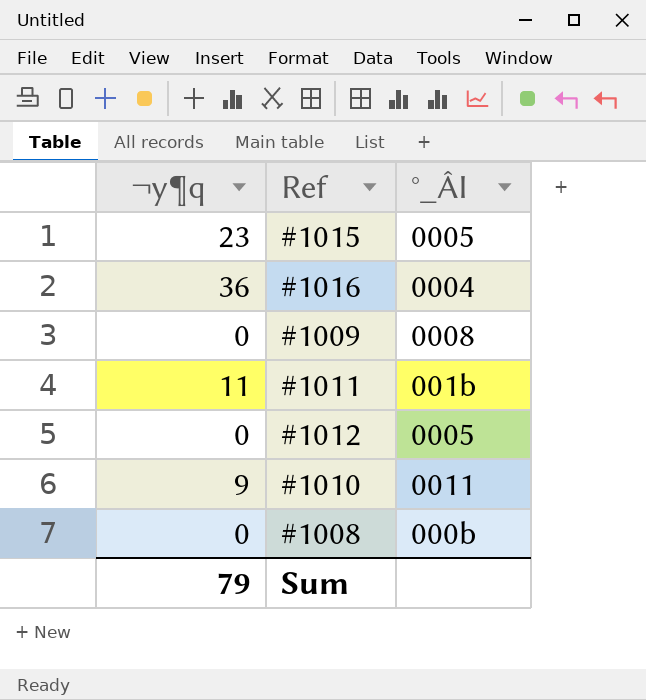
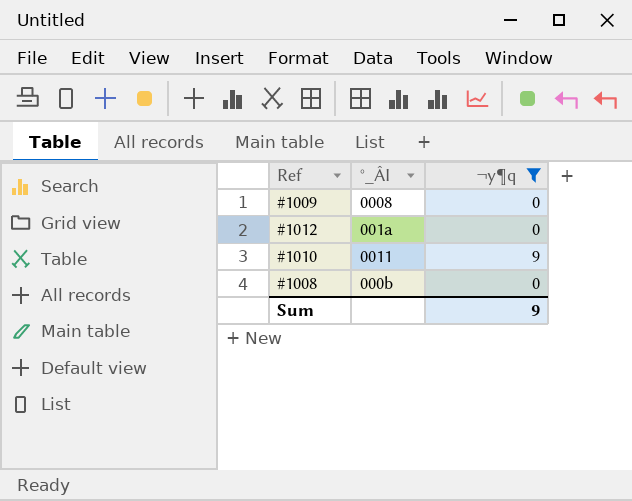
filter: none -> ¬y¶q <= 9
column ¬y¶q | position: 1 -> 3
#1012 | °_ÂI: 0005 -> 001a
Sum | ¬y¶q: 79 -> 9

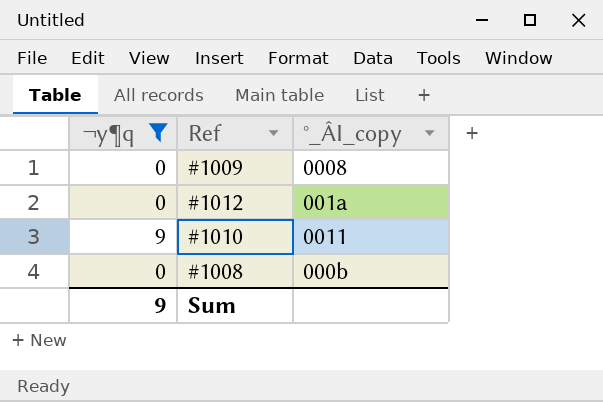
column ¬y¶q | position: 3 -> 1
column name: °_ÂI -> °_ÂI_copy

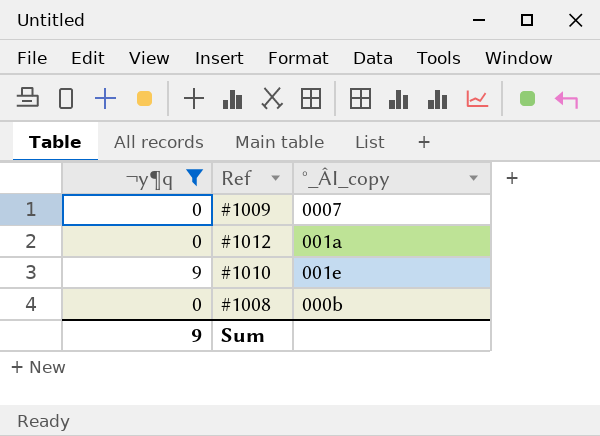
#1009 | °_ÂI_copy: 0008 -> 0007
#1010 | °_ÂI_copy: 0011 -> 001e

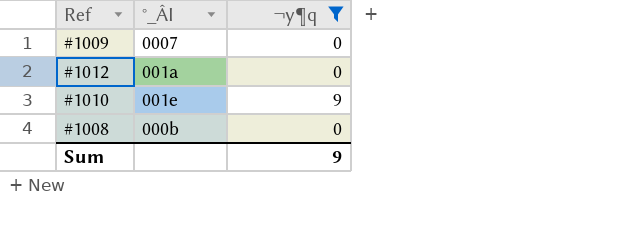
column name: °_ÂI_copy -> °_ÂI
column ¬y¶q | position: 1 -> 3

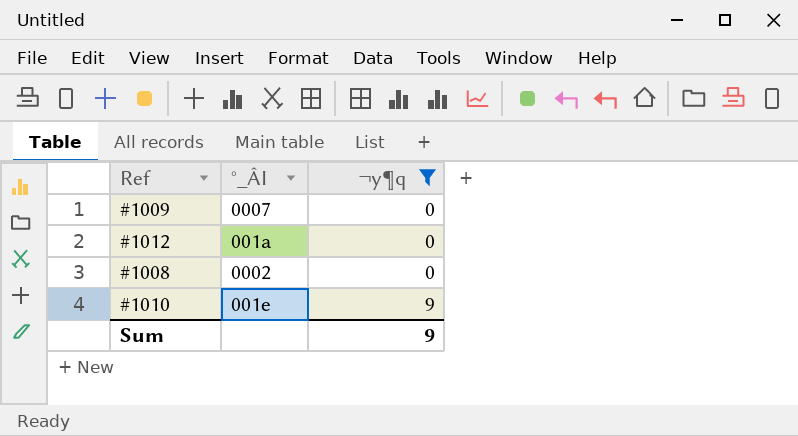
row order: none -> ¬y¶q ascending
#1008 | °_ÂI: 000b -> 0002

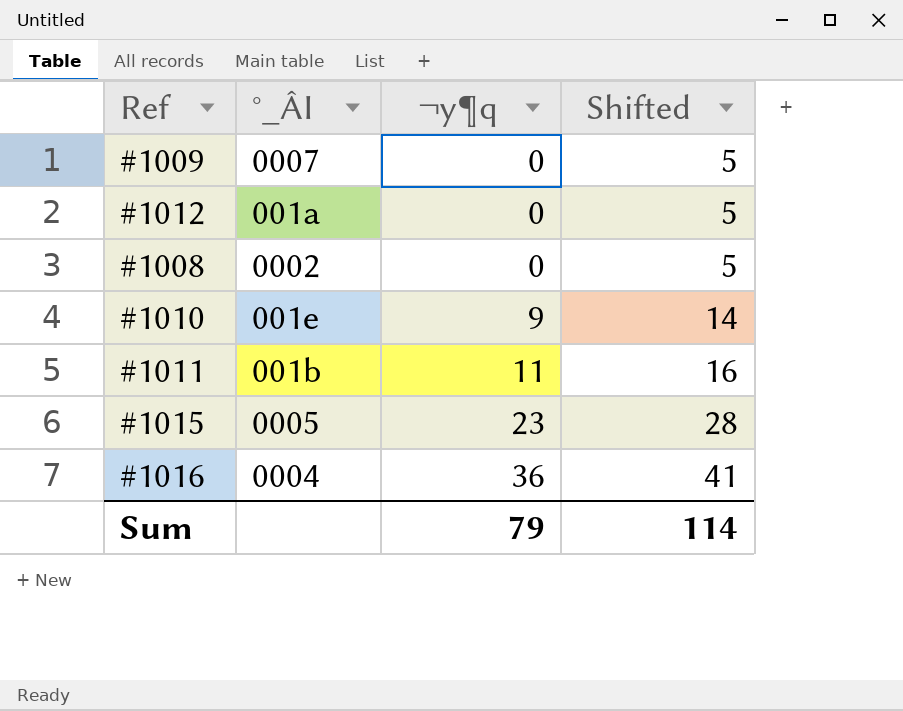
filter: ¬y¶q <= 9 -> none
column Shifted | formula: none -> [¬y¶q] + 5
Sum | ¬y¶q: 9 -> 79

